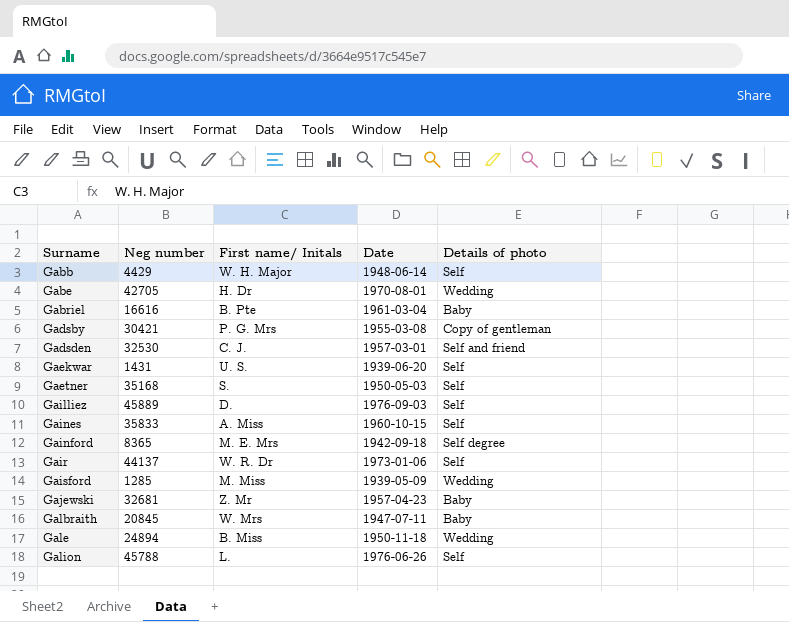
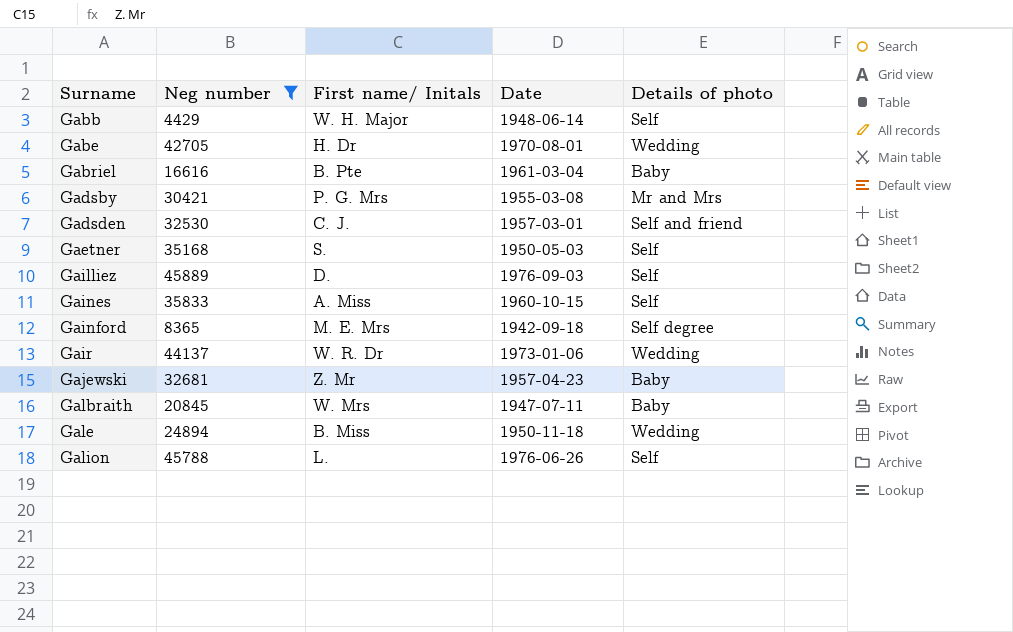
filter: none -> Neg number >= 4429
Gadsby | Details of photo: Copy of gentleman -> Mr and Mrs
Gair | Details of photo: Self -> Wedding

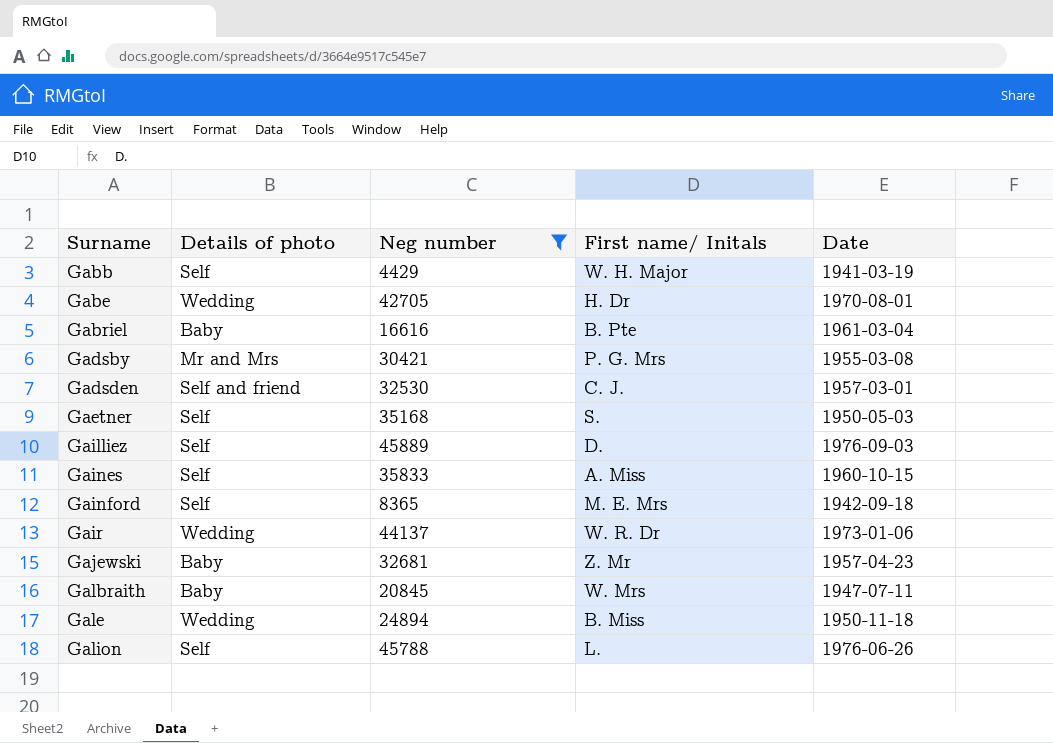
column Details of photo | position: 5 -> 2
Gabb | Date: 1948-06-14 -> 1941-03-19
Gainford | Details of photo: Self degree -> Self

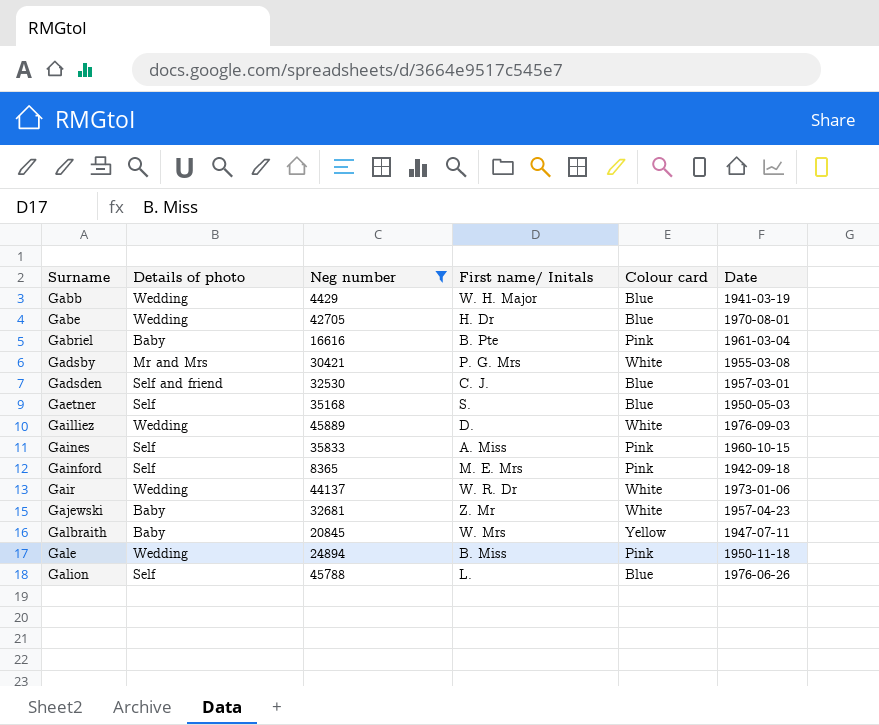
column Colour card | position: none -> 5
Gabb | Details of photo: Self -> Wedding
Gailliez | Details of photo: Self -> Wedding

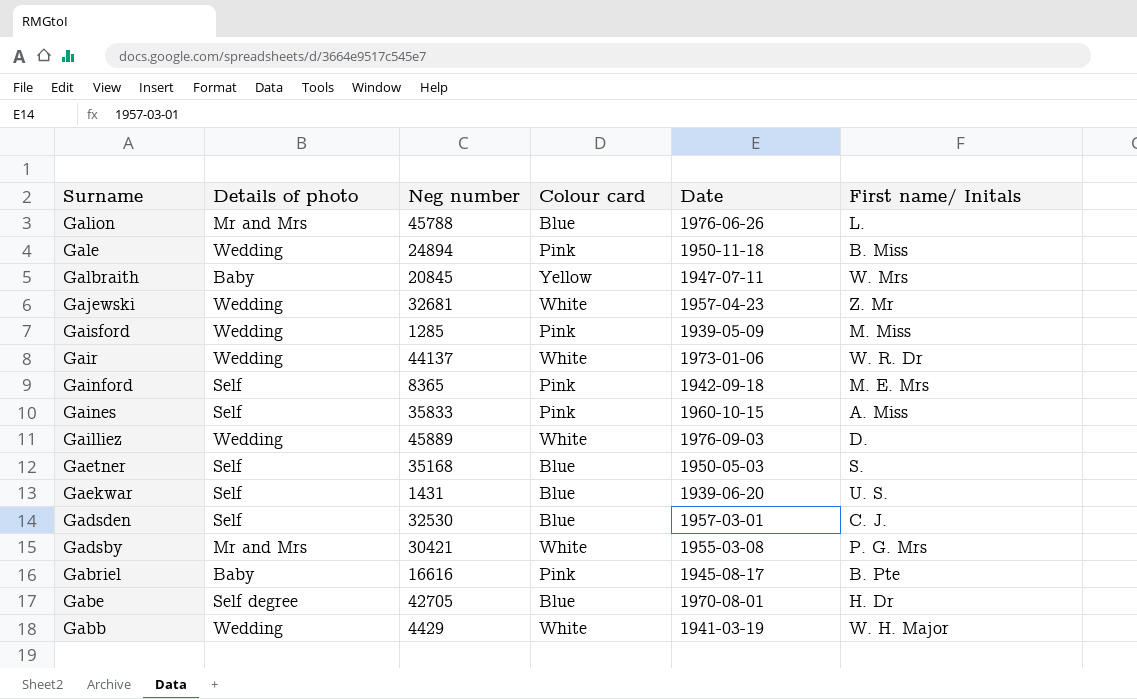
filter: Neg number >= 4429 -> none
row order: Surname ascending -> Surname descending
column First name/ Initals | position: 4 -> 6
Galion | Details of photo: Self -> Mr and Mrs
Gajewski | Details of photo: Baby -> Wedding
Gadsden | Details of photo: Self and friend -> Self
Gabriel | Date: 1961-03-04 -> 1945-08-17
Gabe | Details of photo: Wedding -> Self degree
Gabb | Colour card: Blue -> White

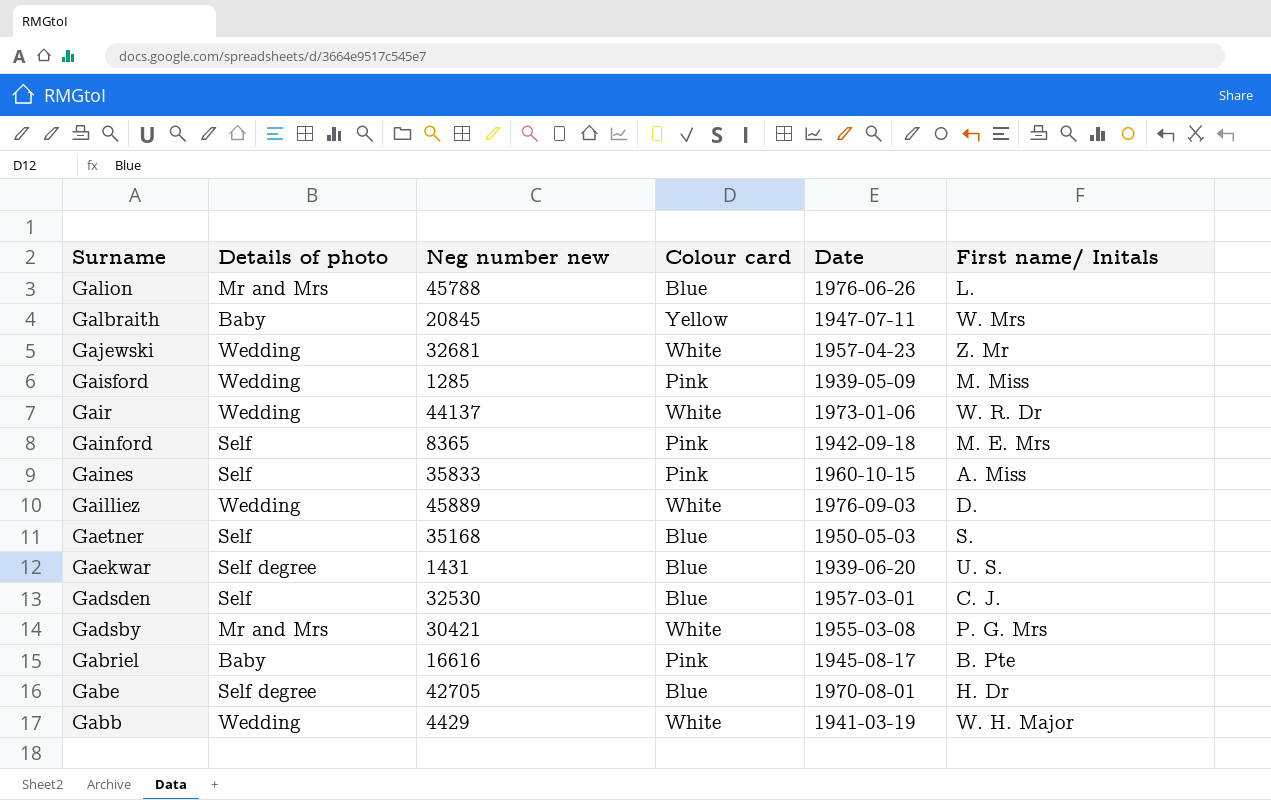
column name: Neg number -> Neg number new
row Gale: Wedding | 24894 | Pink | 1950-11-18 | B. Miss -> none
Gaekwar | Details of photo: Self -> Self degree

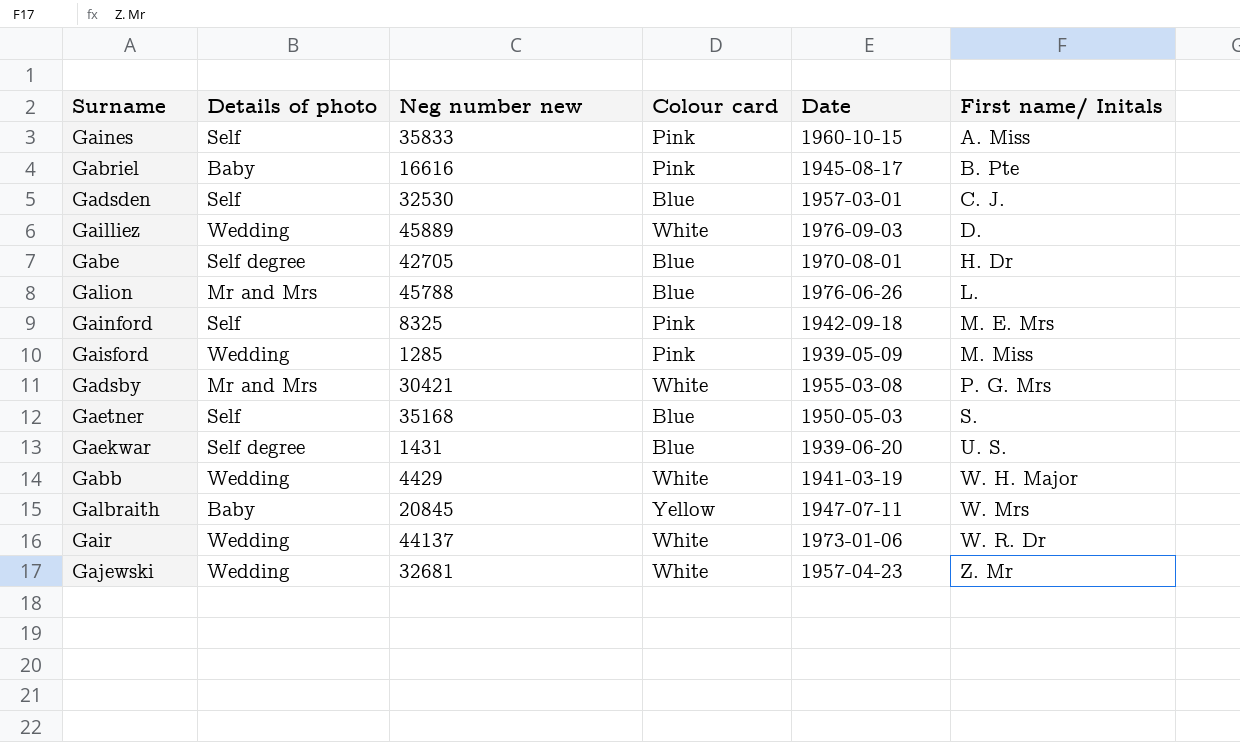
row order: Surname descending -> First name/ Initals ascending
Gainford | Neg number new: 8365 -> 8325

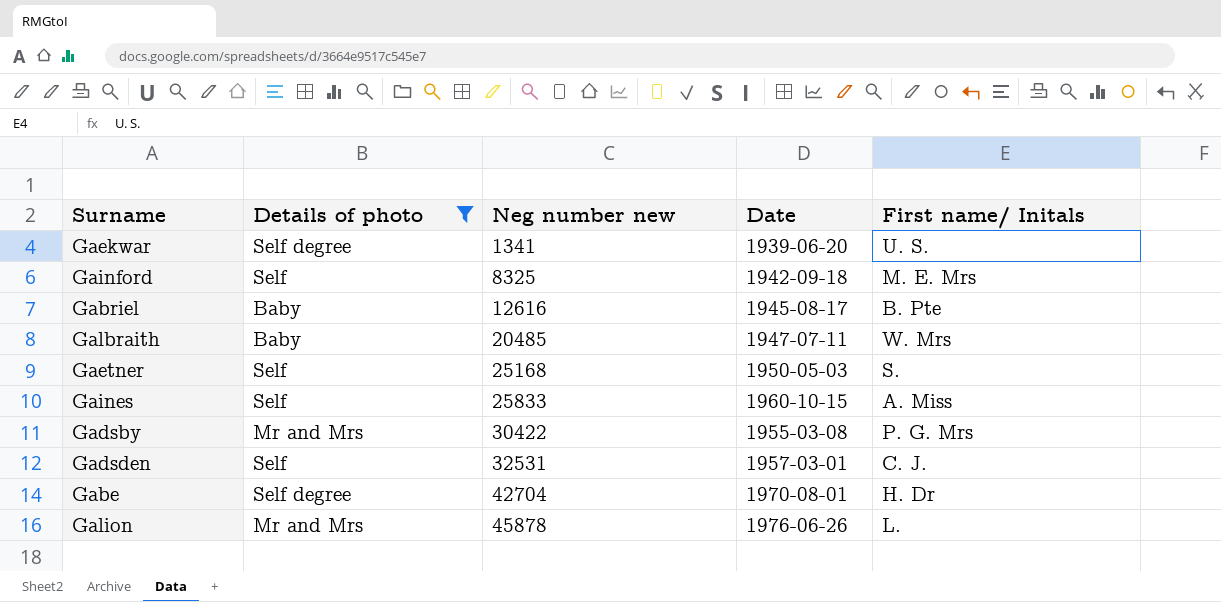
filter: none -> Details of photo != Wedding
row order: First name/ Initals ascending -> Neg number new ascending
column Colour card | position: 4 -> none
Gaekwar | Neg number new: 1431 -> 1341
Gabriel | Neg number new: 16616 -> 12616
Galbraith | Neg number new: 20845 -> 20485
Gaetner | Neg number new: 35168 -> 25168
Gaines | Neg number new: 35833 -> 25833
Gadsby | Neg number new: 30421 -> 30422
Gadsden | Neg number new: 32530 -> 32531
Gabe | Neg number new: 42705 -> 42704
Galion | Neg number new: 45788 -> 45878

